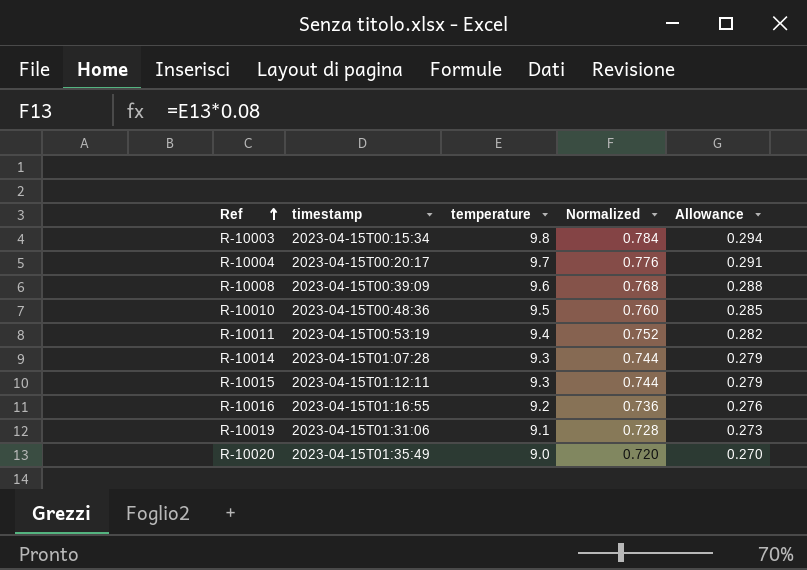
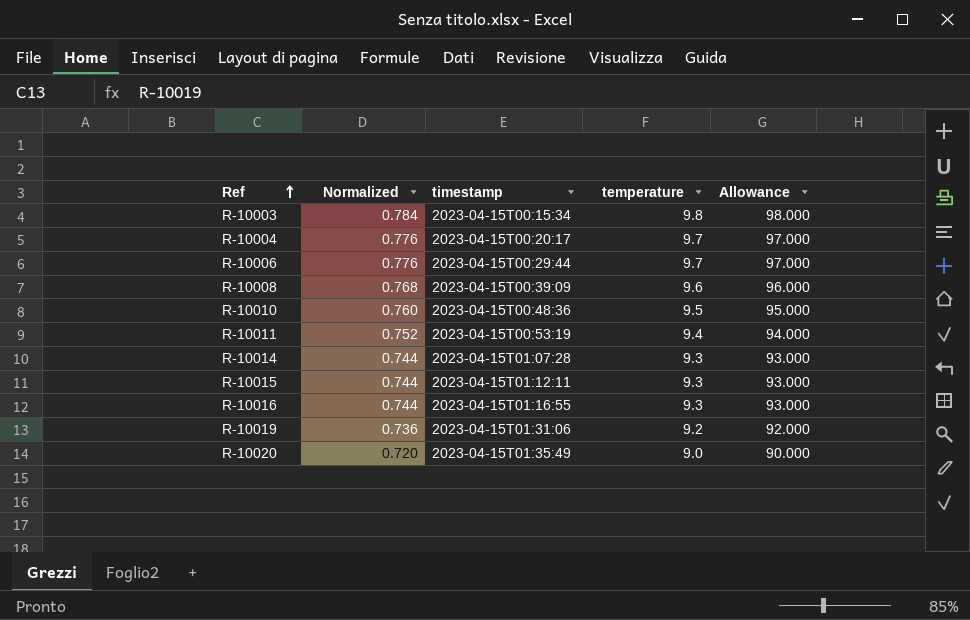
column Normalized | position: 4 -> 2
column Allowance | formula: [temperature] * 0.03 -> [temperature] * 10
row R-10006: none -> 0.776 | 2023-04-15T00:29:44 | 9.7 | 97.000
R-10016 | Normalized: 0.736 -> 0.744
R-10016 | temperature: 9.2 -> 9.3
R-10019 | Normalized: 0.728 -> 0.736
R-10019 | temperature: 9.1 -> 9.2

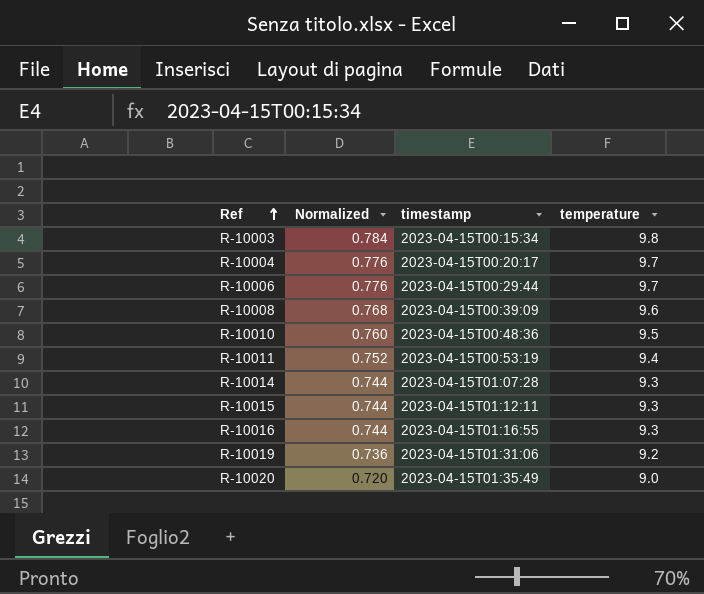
column Allowance | formula: [temperature] * 10 -> none

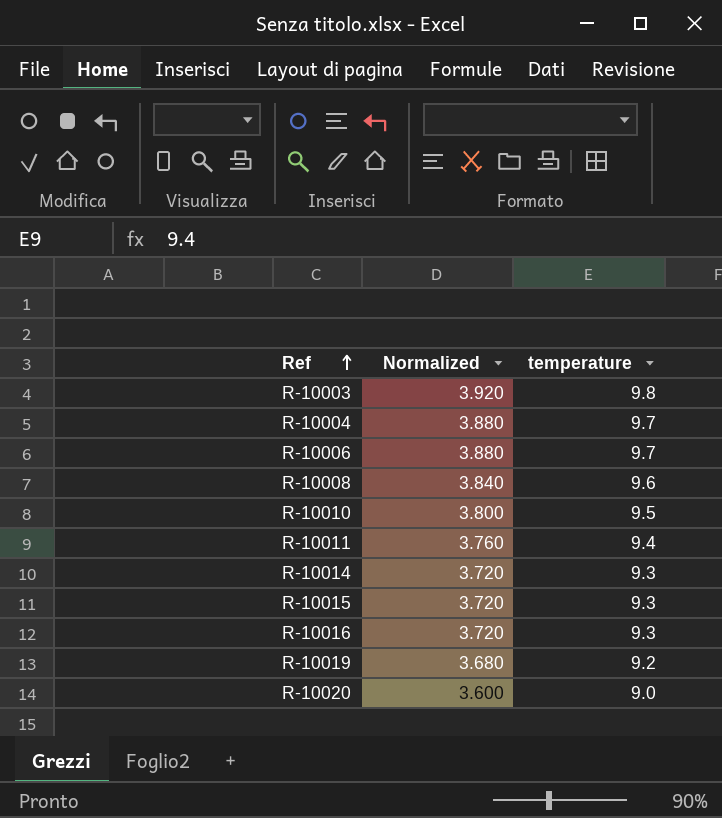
column timestamp | position: 3 -> none
column Normalized | formula: [temperature] * 0.08 -> [temperature] * 0.4

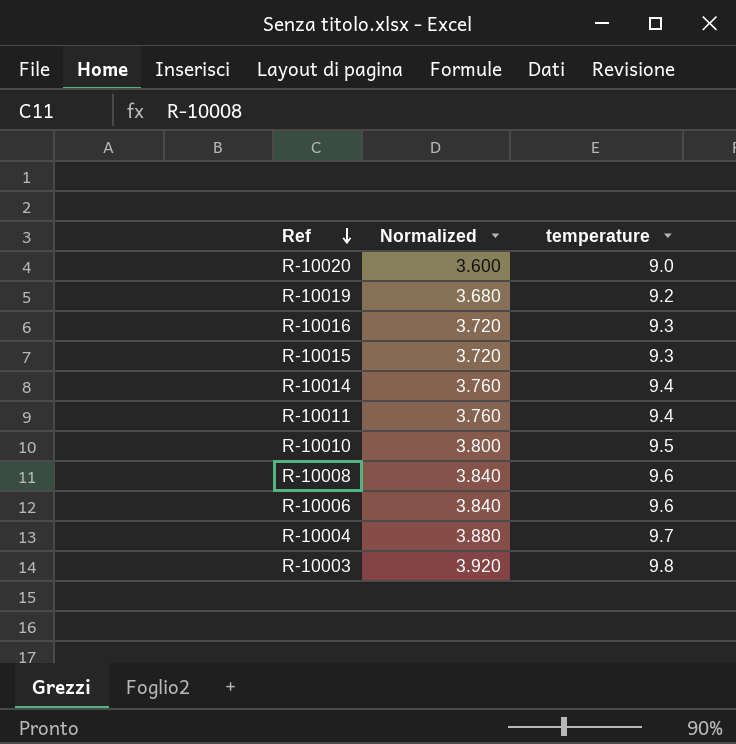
row order: Ref ascending -> Ref descending
R-10014 | Normalized: 3.720 -> 3.760
R-10014 | temperature: 9.3 -> 9.4
R-10006 | Normalized: 3.880 -> 3.840
R-10006 | temperature: 9.7 -> 9.6

